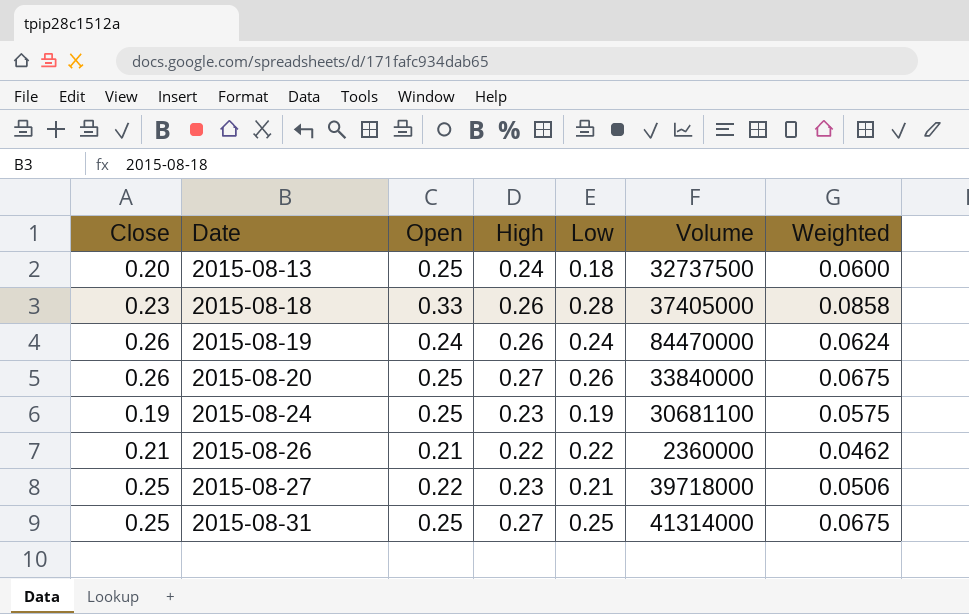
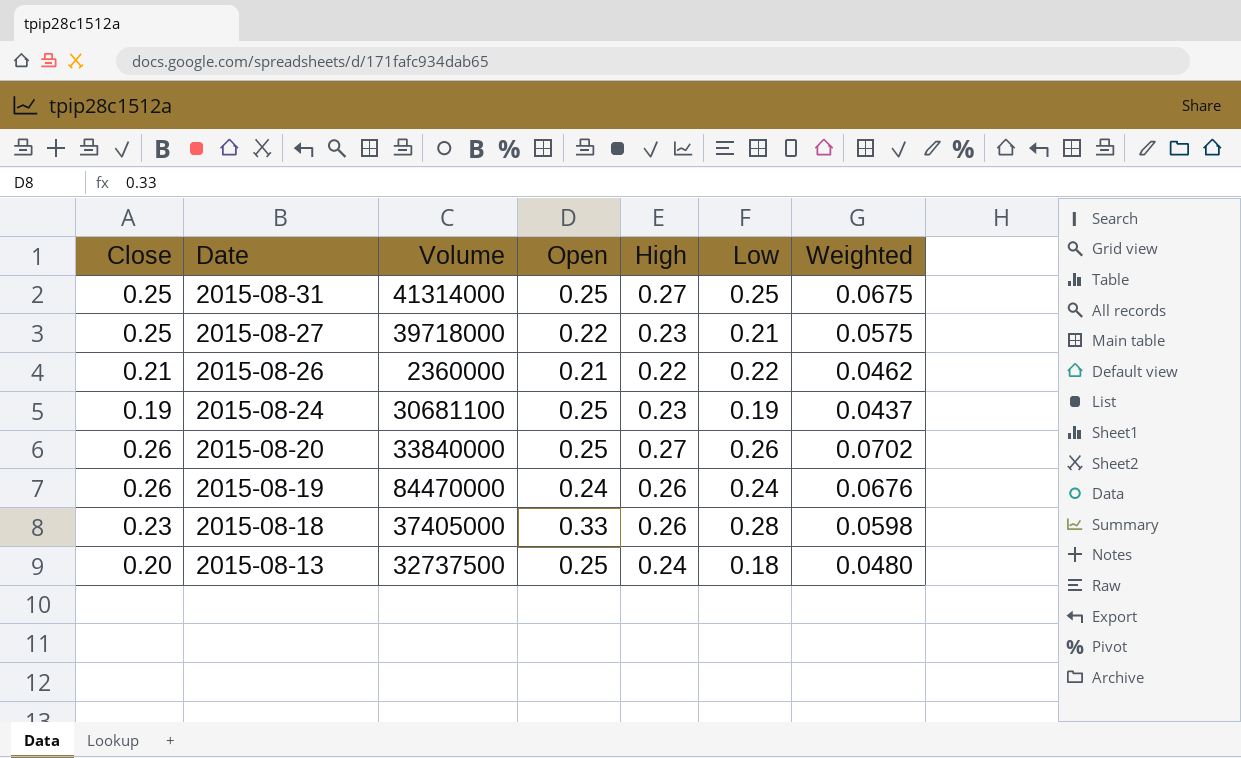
row order: Date ascending -> Date descending
column Volume | position: 6 -> 3
column Weighted | formula: [Open] * [High] -> [Close] * [High]

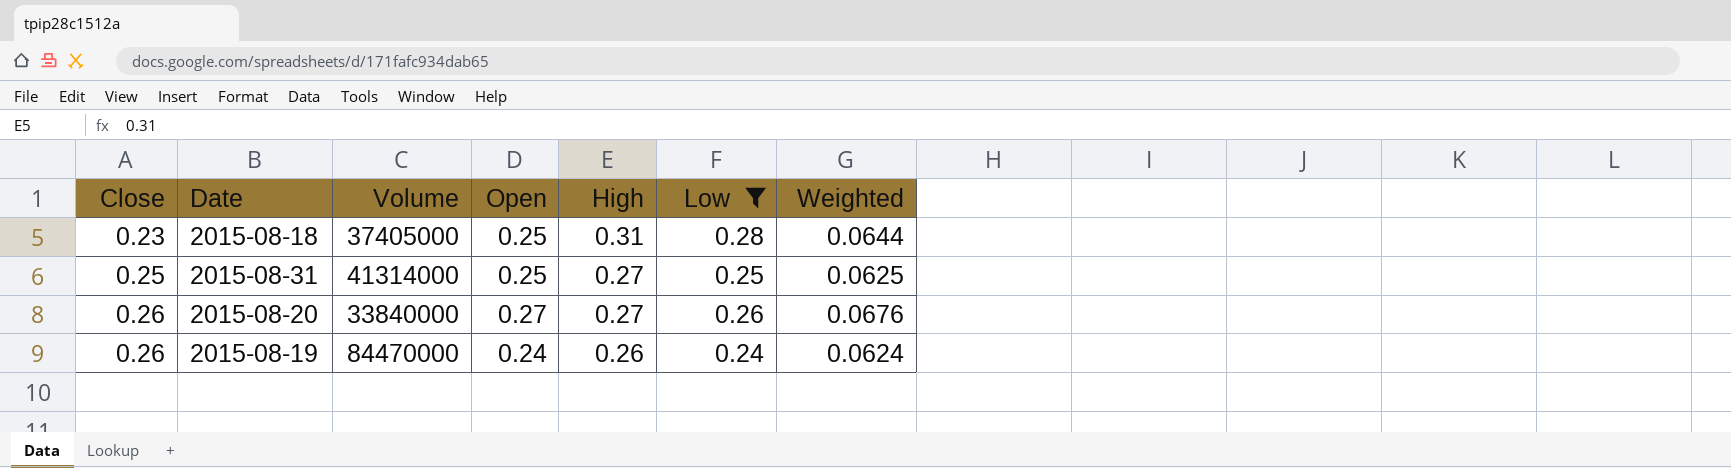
filter: none -> Low >= 0.24
row order: Date descending -> Close ascending
column Weighted | formula: [Close] * [High] -> [Close] * [Low]
2015-08-18 | Open: 0.33 -> 0.25
2015-08-18 | High: 0.26 -> 0.31
2015-08-20 | Open: 0.25 -> 0.27

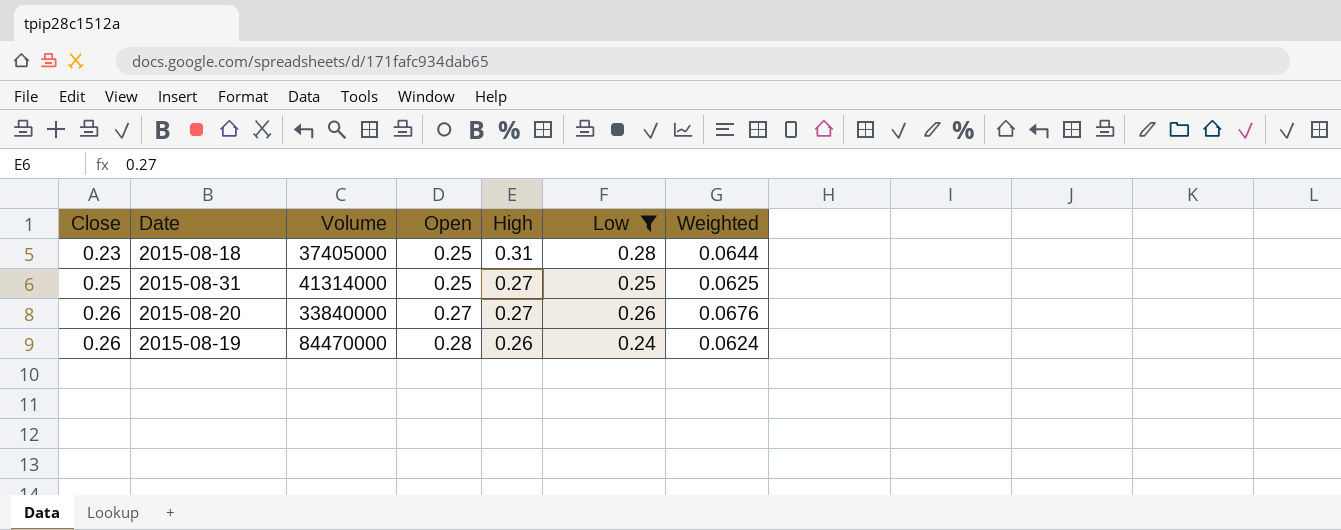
2015-08-19 | Open: 0.24 -> 0.28

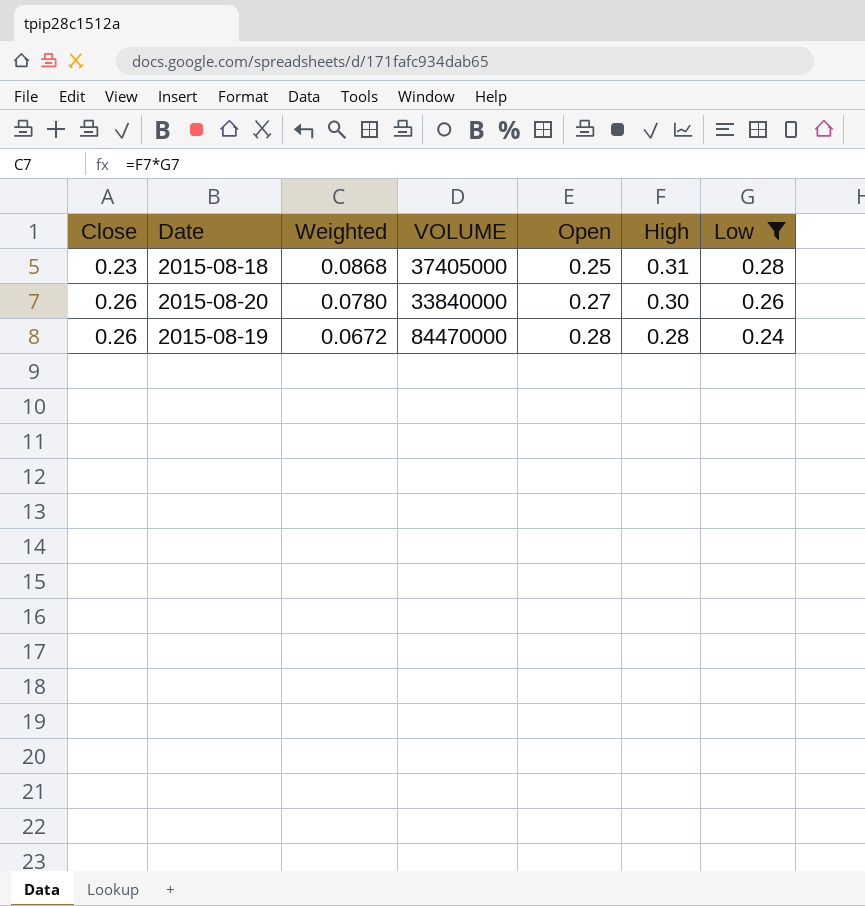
column Weighted | formula: [Close] * [Low] -> [High] * [Low]
column Weighted | position: 7 -> 3
column name: Volume -> VOLUME
row 2015-08-31: 0.25 | 41314000 | 0.25 | 0.27 | 0.25 | 0.0625 -> none
2015-08-20 | High: 0.27 -> 0.30
2015-08-19 | High: 0.26 -> 0.28

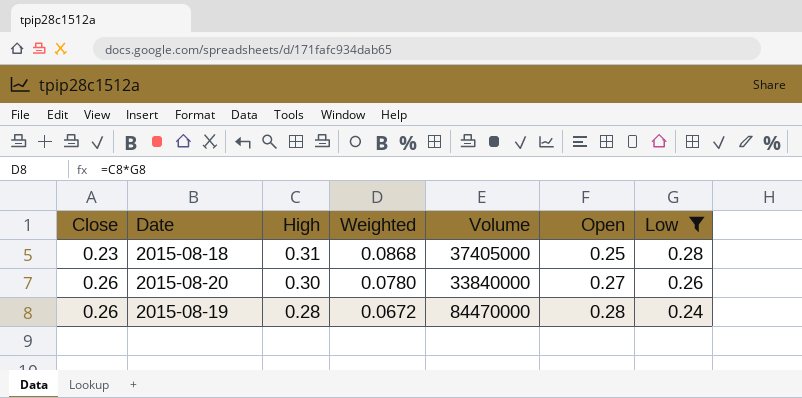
column High | position: 6 -> 3
column name: VOLUME -> Volume

